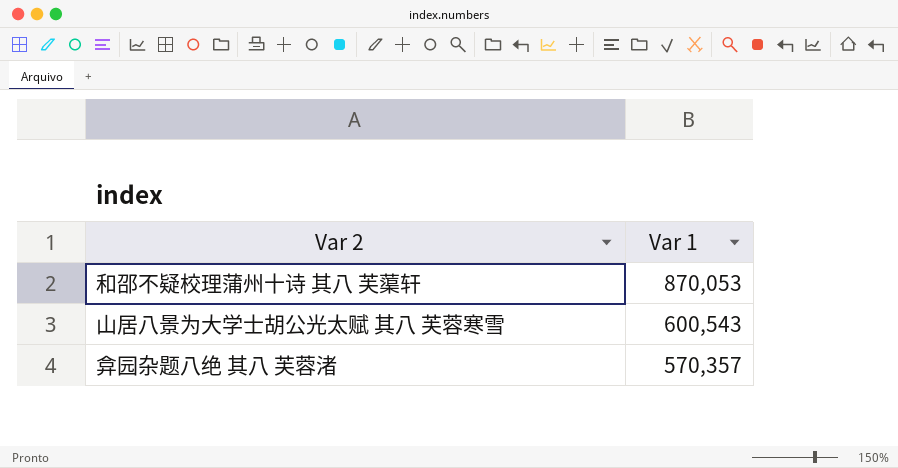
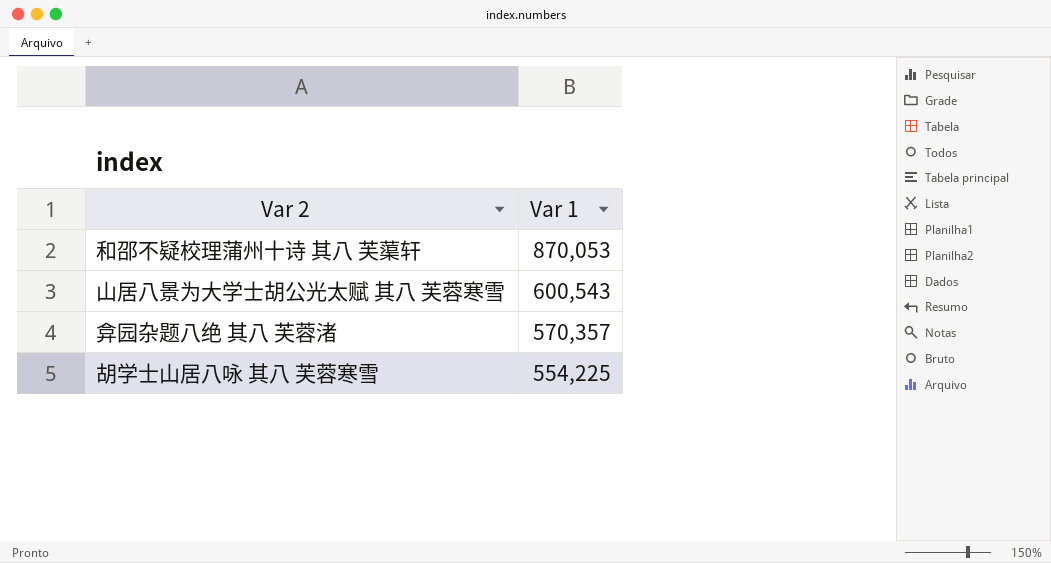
row 胡学士山居八咏 其八 芙蓉寒雪: none -> 554,225

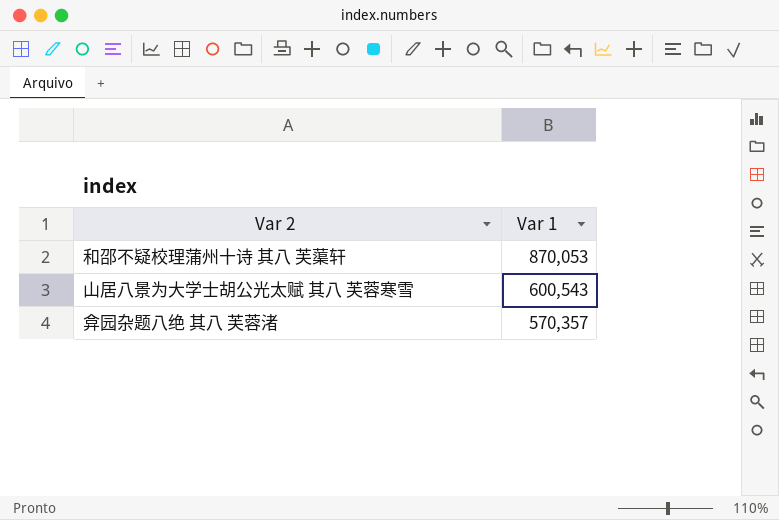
row 胡学士山居八咏 其八 芙蓉寒雪: 554,225 -> none

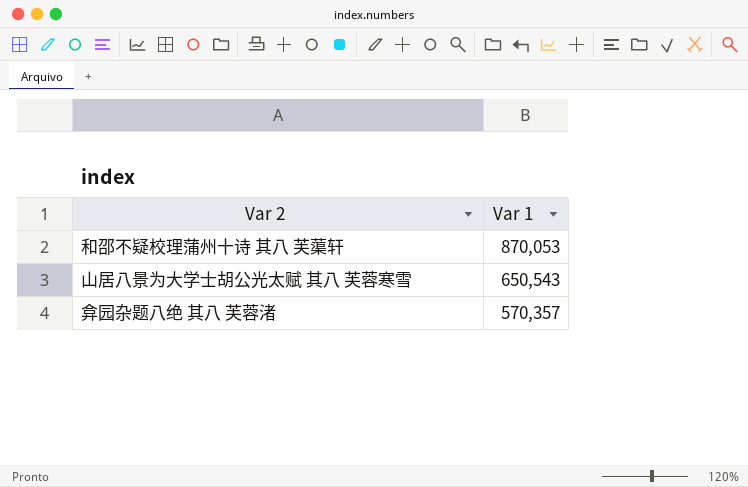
山居八景为大学士胡公光太赋 其八 芙蓉寒雪 | Var 1: 600,543 -> 650,543

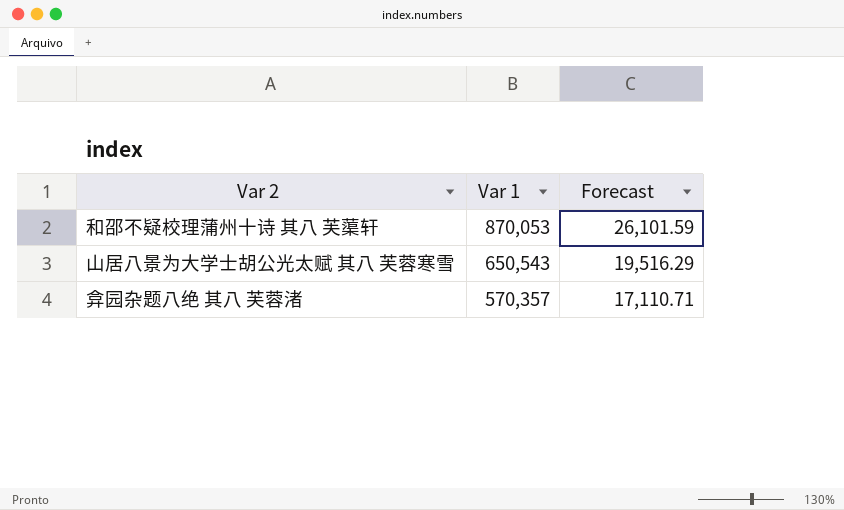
column Forecast | formula: none -> [Var 1] * 0.03

